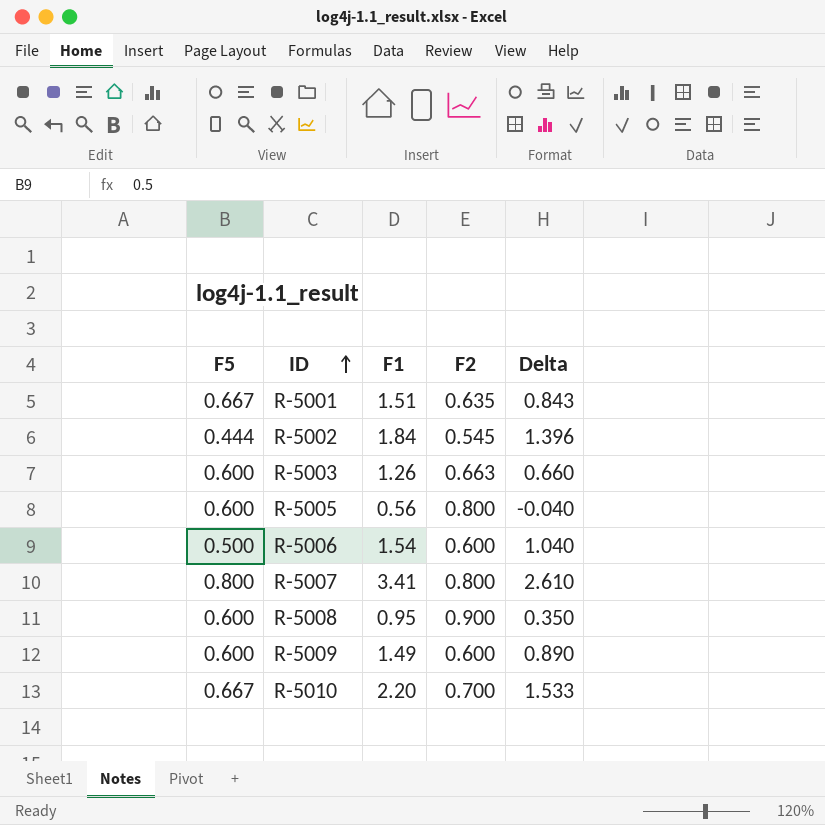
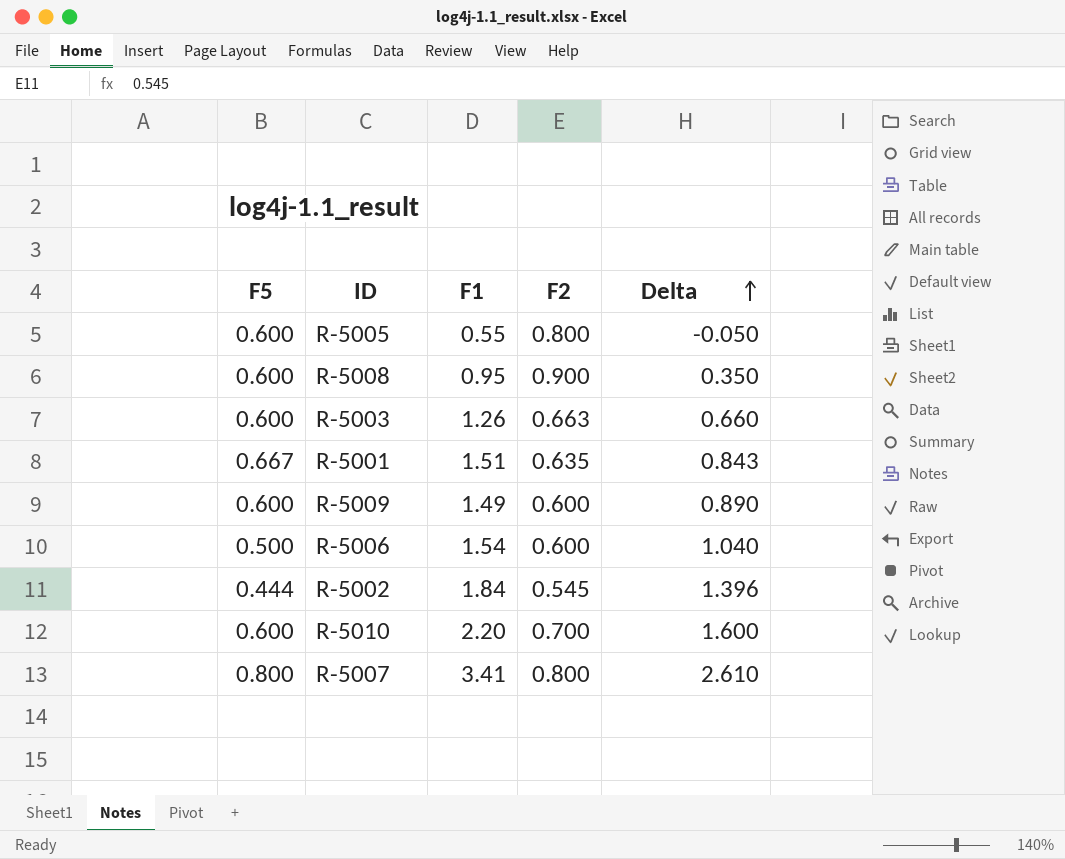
row order: ID ascending -> Delta ascending
R-5005 | F1: 0.56 -> 0.55
R-5005 | Delta: -0.040 -> -0.050
R-5010 | F5: 0.667 -> 0.600
R-5010 | Delta: 1.533 -> 1.600

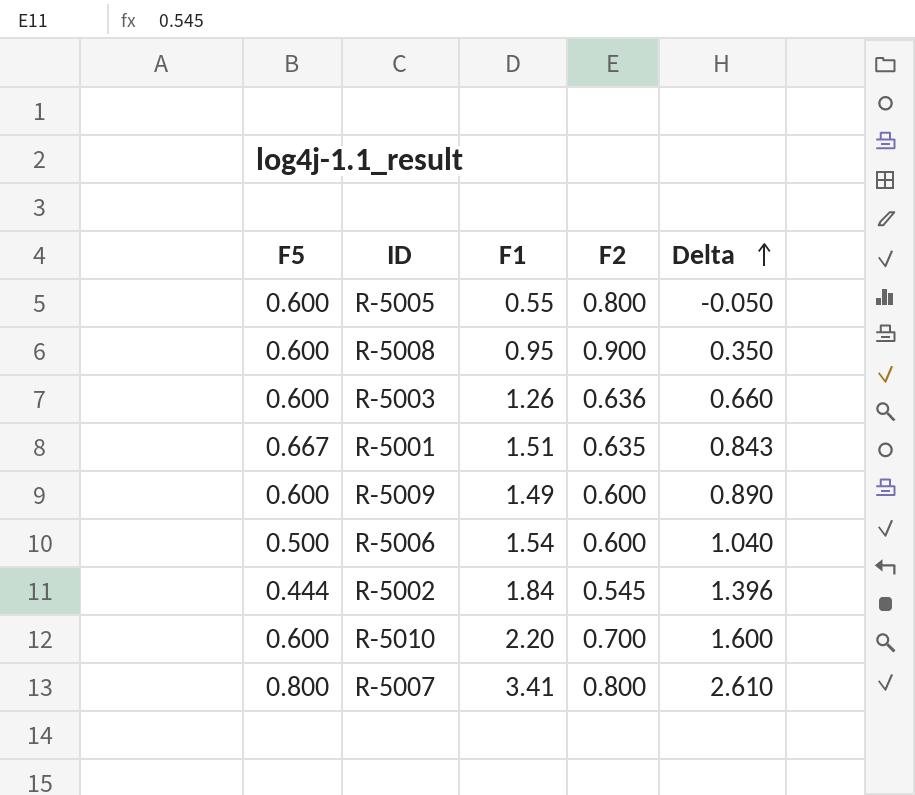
R-5003 | F2: 0.663 -> 0.636

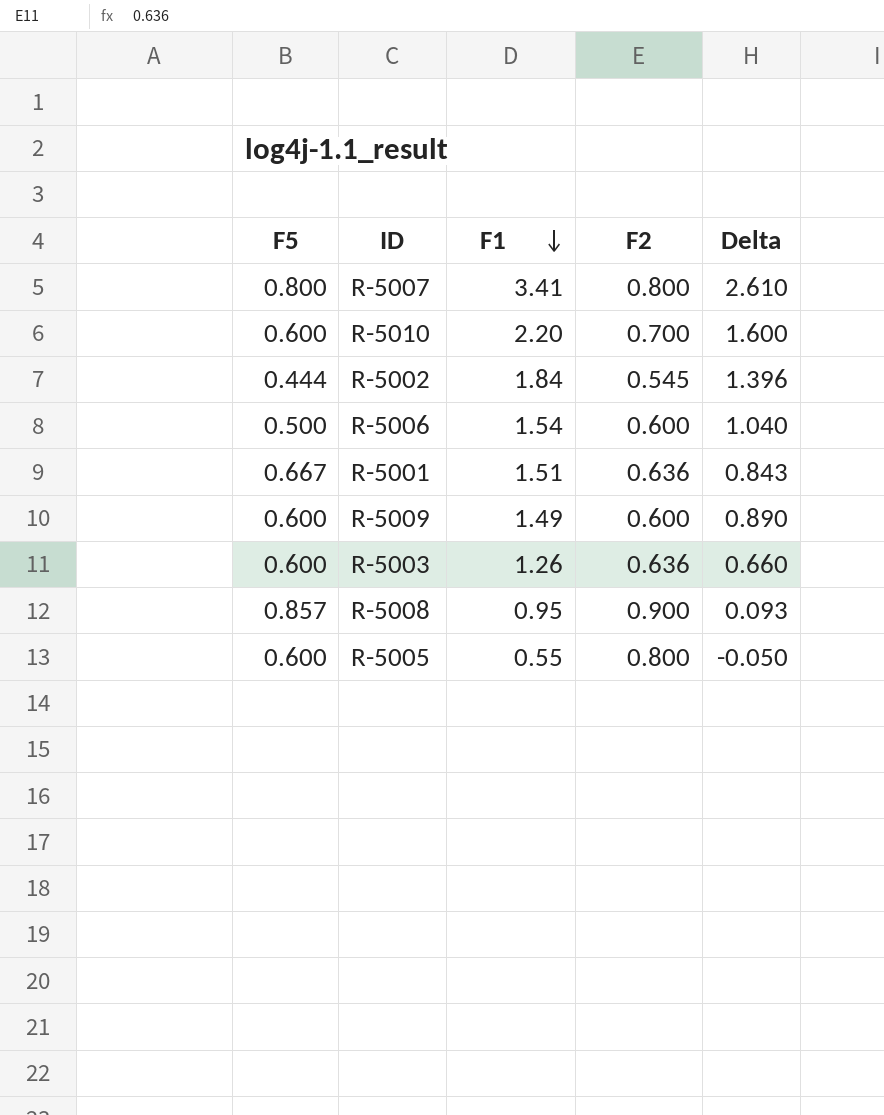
row order: Delta ascending -> F1 descending
R-5001 | F2: 0.635 -> 0.636
R-5008 | F5: 0.600 -> 0.857
R-5008 | Delta: 0.350 -> 0.093

